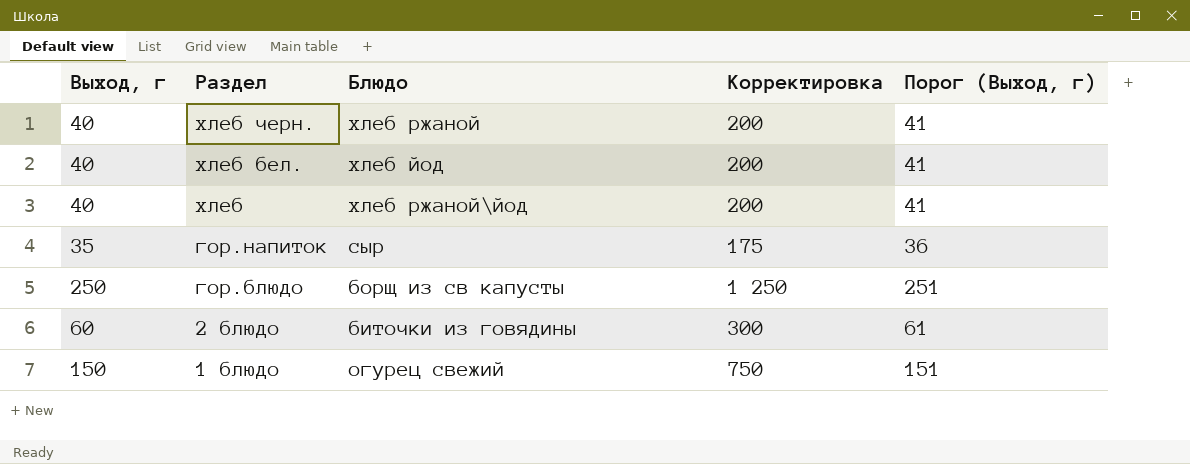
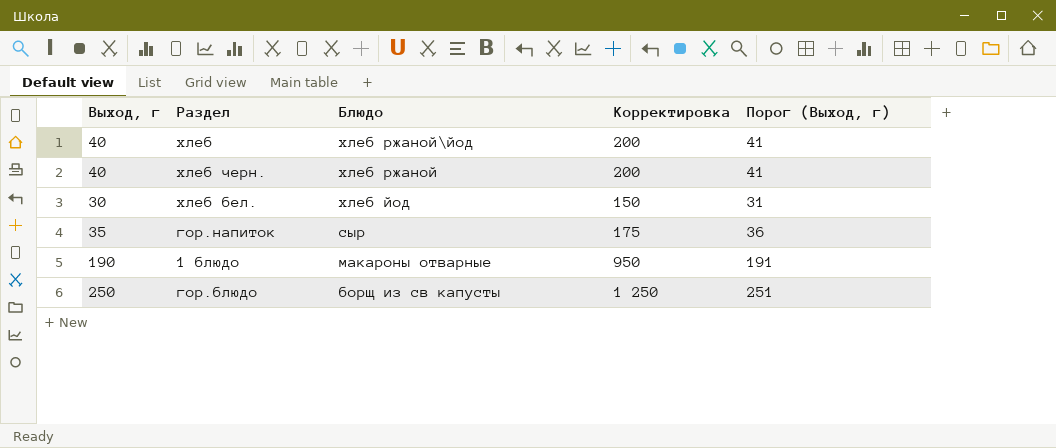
row order: Раздел descending -> Блюдо descending
row 2 блюдо: 60 | биточки из говядины | 300 | 61 -> none
хлеб бел. | Выход, г: 40 -> 30
хлеб бел. | Корректировка: 200 -> 150
хлеб бел. | Порог (Выход, г): 41 -> 31
1 блюдо | Выход, г: 150 -> 190
1 блюдо | Блюдо: огурец свежий -> макароны отварные
1 блюдо | Корректировка: 750 -> 950
1 блюдо | Порог (Выход, г): 151 -> 191

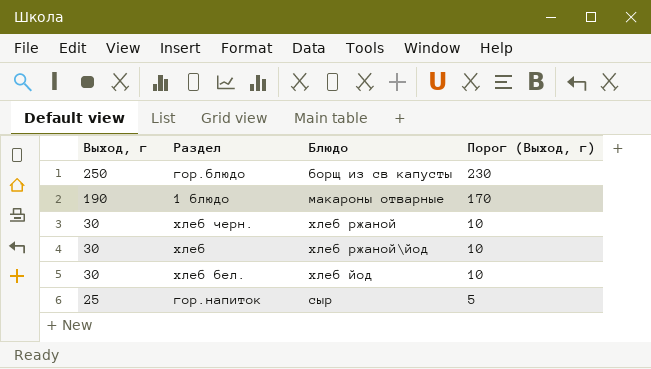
row order: Блюдо descending -> Выход, г descending
column Корректировка | formula: [Выход, г] * 5 -> none
column Порог (Выход, г) | formula: [Выход, г] + 1 -> [Выход, г] - 20
хлеб черн. | Выход, г: 40 -> 30
хлеб | Выход, г: 40 -> 30
гор.напиток | Выход, г: 35 -> 25

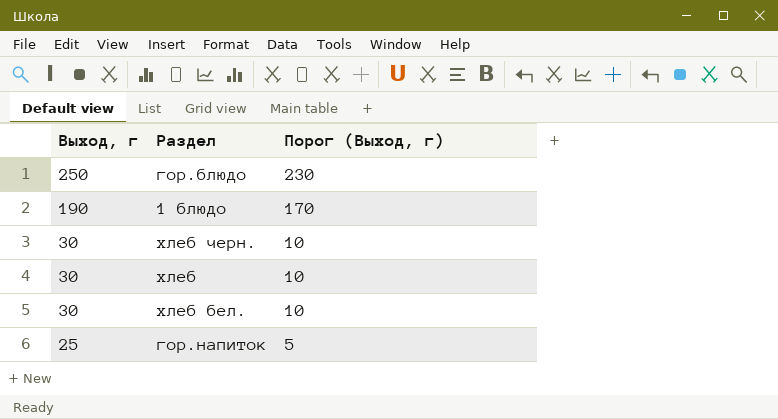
column Блюдо | position: 3 -> none

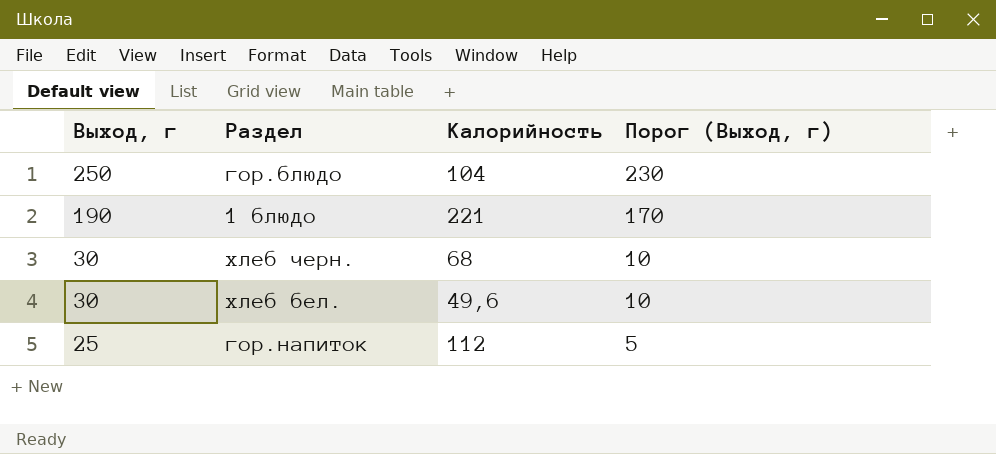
column Калорийность | position: none -> 3
row хлеб: 30 | 10 -> none

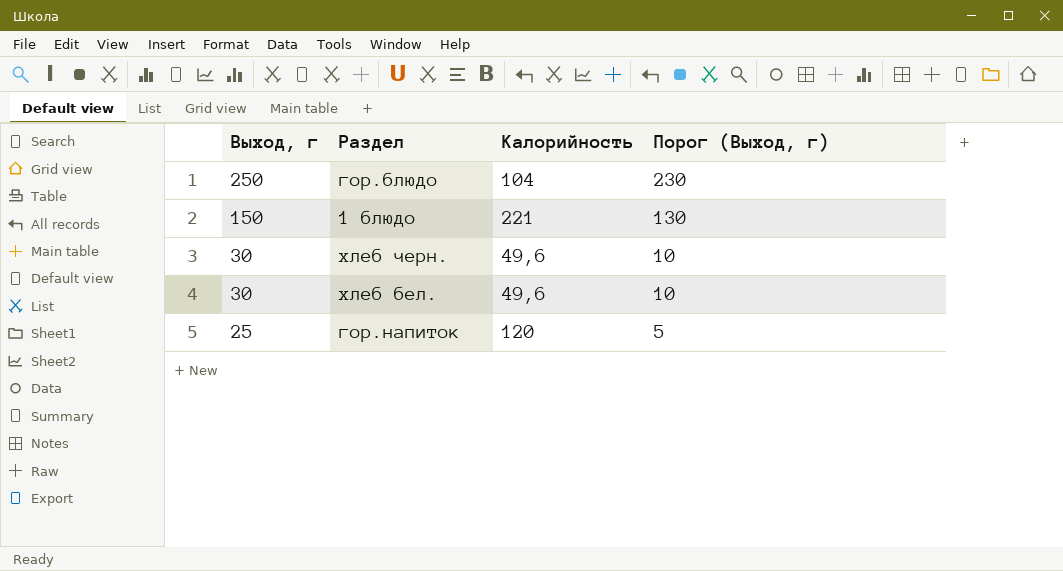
1 блюдо | Выход, г: 190 -> 150
1 блюдо | Порог (Выход, г): 170 -> 130
хлеб черн. | Калорийность: 68 -> 49,6
гор.напиток | Калорийность: 112 -> 120

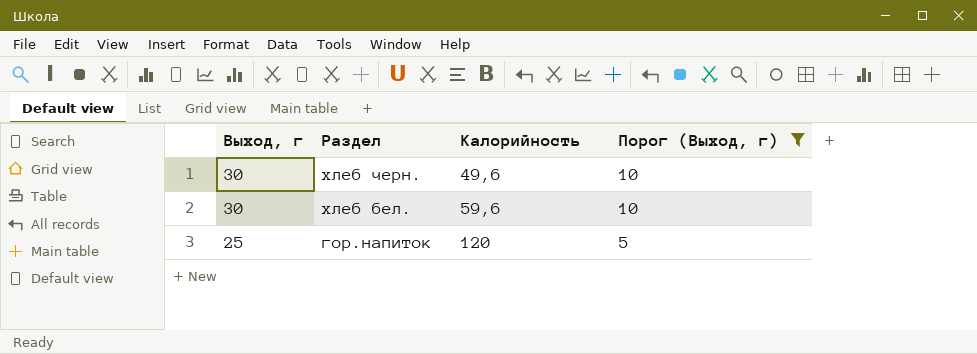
filter: none -> Порог (Выход, г) <= 10
хлеб бел. | Калорийность: 49,6 -> 59,6

